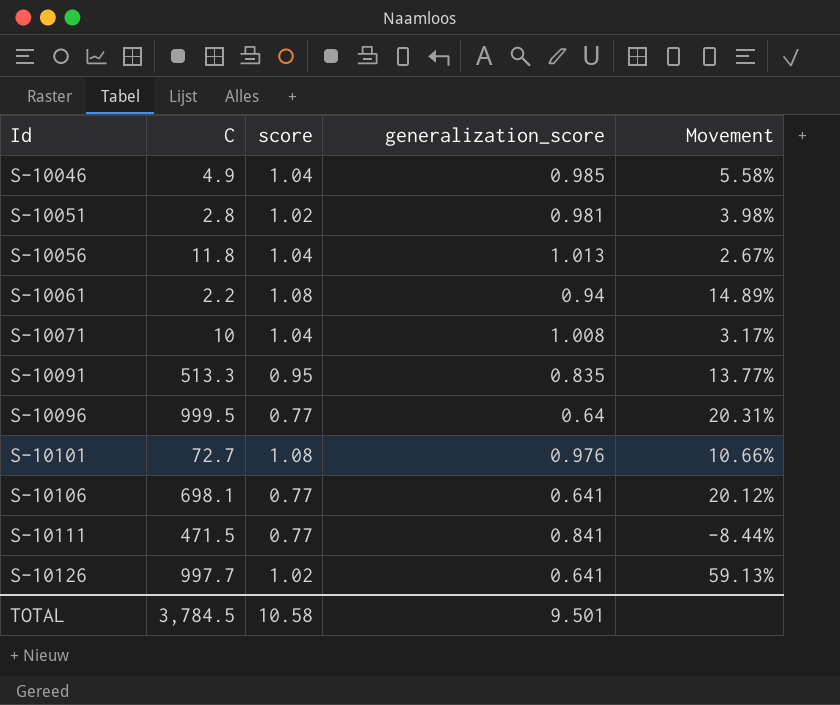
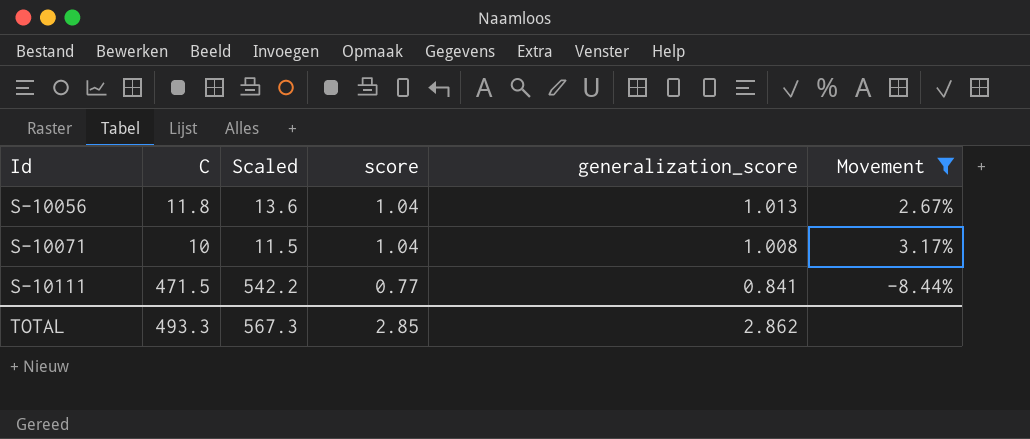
filter: none -> Movement <= 3.17%
column Scaled | formula: none -> [C] * 1.15
TOTAL | C: 3,784.5 -> 493.3
TOTAL | score: 10.58 -> 2.85
TOTAL | generalization_score: 9.501 -> 2.862

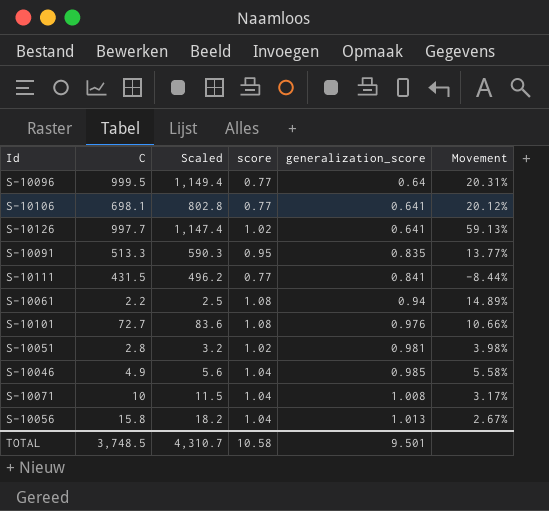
filter: Movement <= 3.17% -> none
row order: Id ascending -> generalization_score ascending
S-10111 | C: 471.5 -> 431.5
S-10111 | Scaled: 542.2 -> 496.2
S-10056 | C: 11.8 -> 15.8
S-10056 | Scaled: 13.6 -> 18.2
TOTAL | C: 493.3 -> 3,748.5
TOTAL | Scaled: 567.3 -> 4,310.7
TOTAL | score: 2.85 -> 10.58
TOTAL | generalization_score: 2.862 -> 9.501

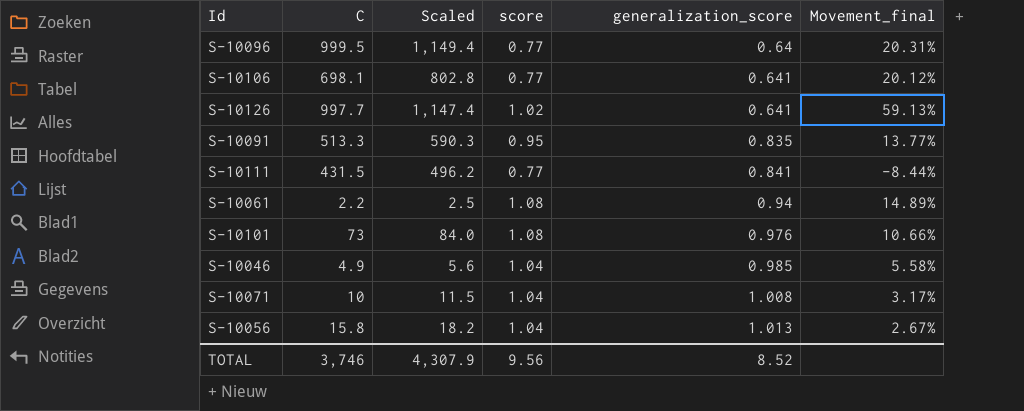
column name: Movement -> Movement_final
row S-10051: 2.8 | 3.2 | 1.02 | 0.981 | 3.98% -> none
S-10101 | C: 72.7 -> 73
S-10101 | Scaled: 83.6 -> 84.0
TOTAL | C: 3,748.5 -> 3,746
TOTAL | Scaled: 4,310.7 -> 4,307.9
TOTAL | score: 10.58 -> 9.56
TOTAL | generalization_score: 9.501 -> 8.52

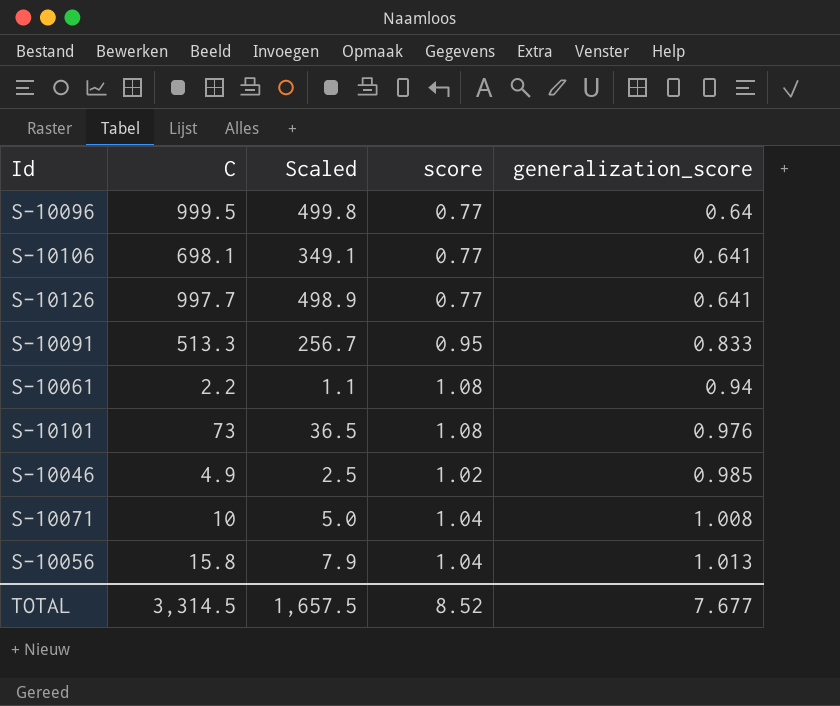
column Movement_final | formula: ([score] - [generalization_score]) / [generalization_score] -> none
column Scaled | formula: [C] * 1.15 -> [C] * 0.5
row S-10111: 431.5 | 496.2 | 0.77 | 0.841 | -8.44% -> none
S-10126 | score: 1.02 -> 0.77
S-10091 | generalization_score: 0.835 -> 0.833
S-10046 | score: 1.04 -> 1.02
TOTAL | C: 3,746 -> 3,314.5
TOTAL | Scaled: 4,307.9 -> 1,657.5
TOTAL | score: 9.56 -> 8.52
TOTAL | generalization_score: 8.52 -> 7.677

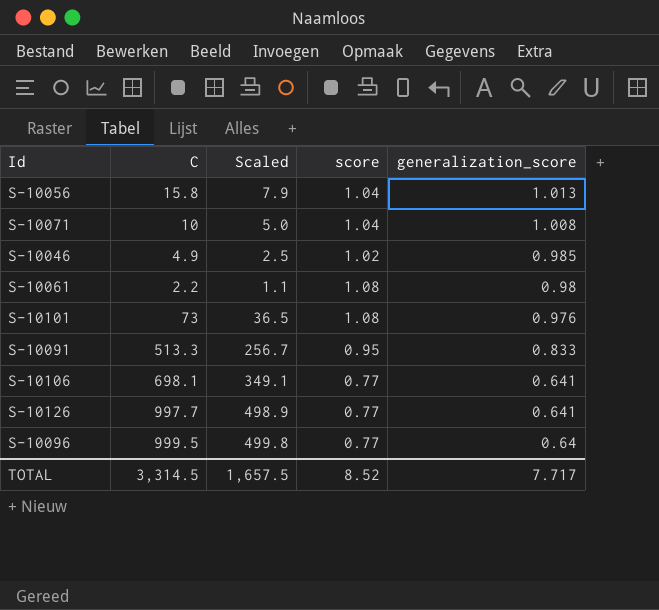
row order: generalization_score ascending -> generalization_score descending
S-10061 | generalization_score: 0.94 -> 0.98
TOTAL | generalization_score: 7.677 -> 7.717

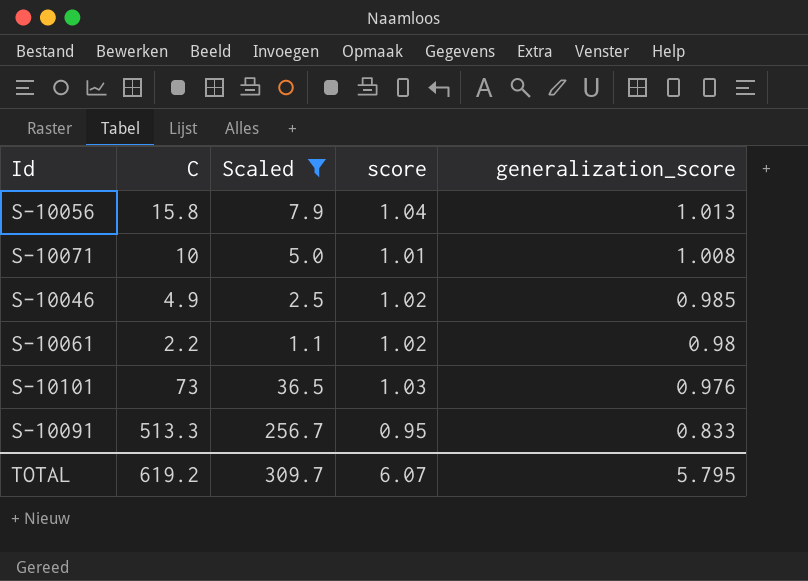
filter: none -> Scaled <= 256.7
S-10071 | score: 1.04 -> 1.01
S-10061 | score: 1.08 -> 1.02
S-10101 | score: 1.08 -> 1.03
TOTAL | C: 3,314.5 -> 619.2
TOTAL | Scaled: 1,657.5 -> 309.7
TOTAL | score: 8.52 -> 6.07
TOTAL | generalization_score: 7.717 -> 5.795

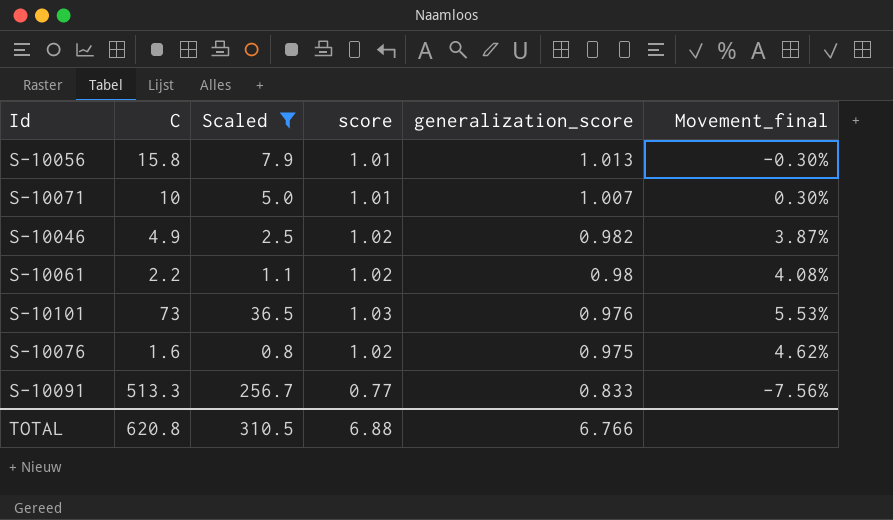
column Movement_final | formula: none -> ([score] - [generalization_score]) / [generalization_score]
S-10056 | score: 1.04 -> 1.01
S-10071 | generalization_score: 1.008 -> 1.007
S-10046 | generalization_score: 0.985 -> 0.982
row S-10076: none -> 1.6 | 0.8 | 1.02 | 0.975 | 4.62%
S-10091 | score: 0.95 -> 0.77
TOTAL | C: 619.2 -> 620.8
TOTAL | Scaled: 309.7 -> 310.5
TOTAL | score: 6.07 -> 6.88
TOTAL | generalization_score: 5.795 -> 6.766

